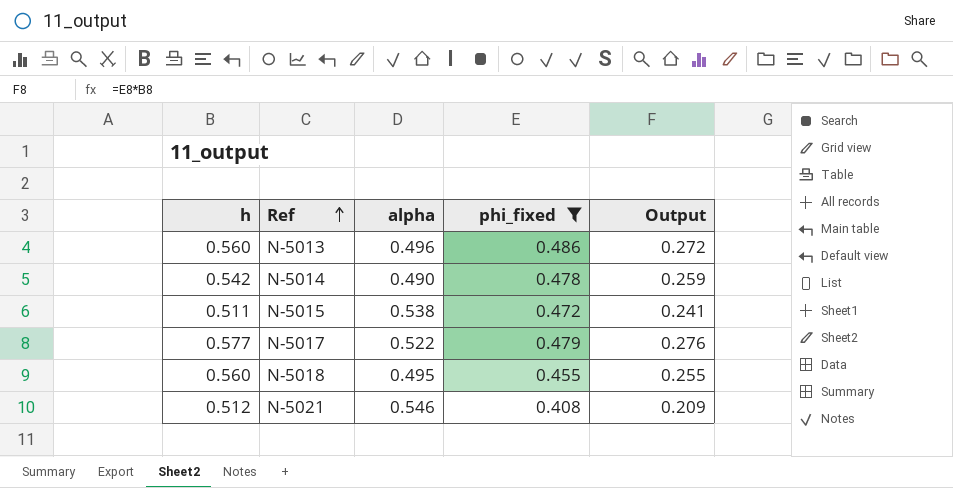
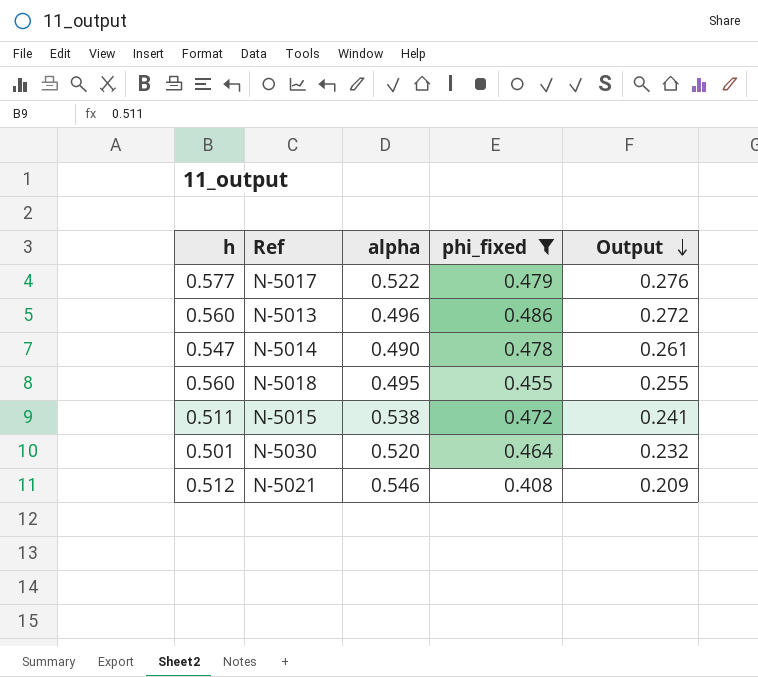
row order: Ref ascending -> Output descending
N-5014 | h: 0.542 -> 0.547
N-5014 | Output: 0.259 -> 0.261
row N-5030: none -> 0.501 | 0.520 | 0.464 | 0.232

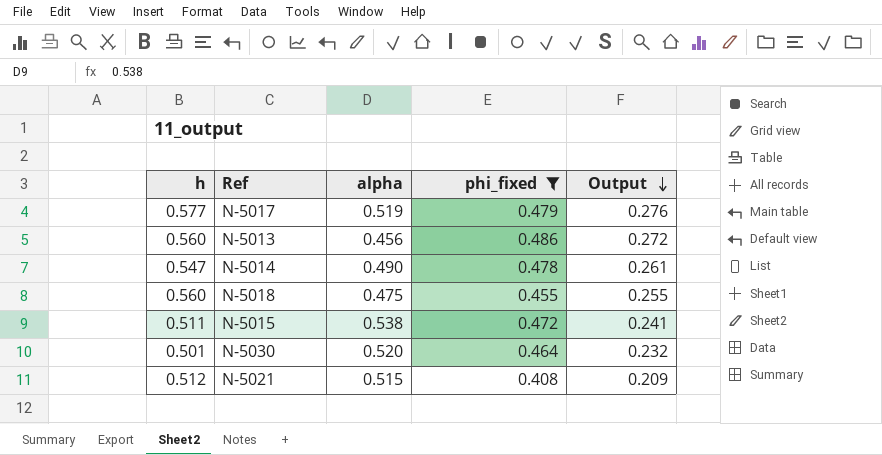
N-5017 | alpha: 0.522 -> 0.519
N-5013 | alpha: 0.496 -> 0.456
N-5018 | alpha: 0.495 -> 0.475
N-5021 | alpha: 0.546 -> 0.515

